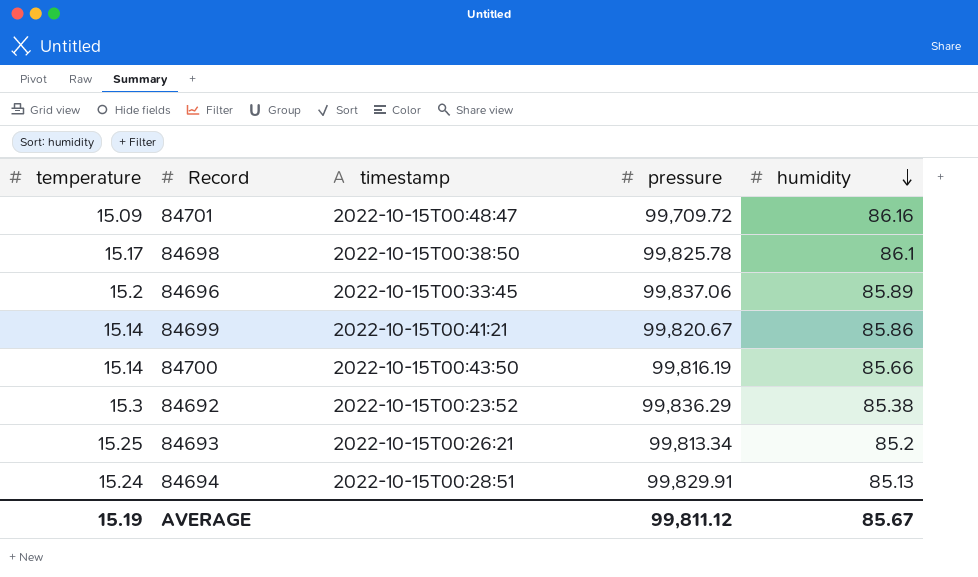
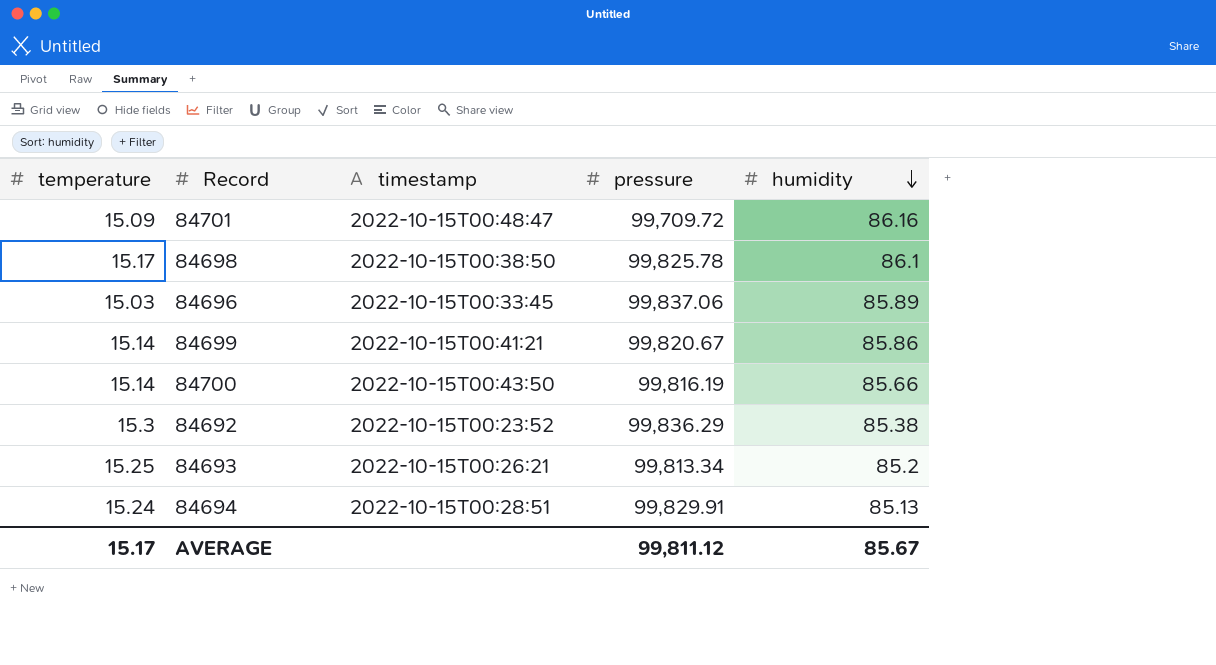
84696 | temperature: 15.2 -> 15.03
AVERAGE | temperature: 15.19 -> 15.17

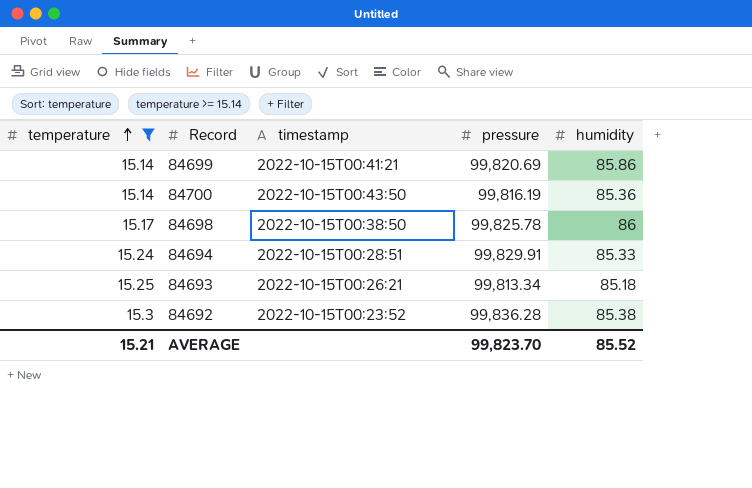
filter: none -> temperature >= 15.14
row order: humidity descending -> temperature ascending
84699 | pressure: 99,820.67 -> 99,820.69
84700 | humidity: 85.66 -> 85.36
84698 | humidity: 86.1 -> 86
84694 | humidity: 85.13 -> 85.33
84693 | humidity: 85.2 -> 85.18
84692 | pressure: 99,836.29 -> 99,836.28
AVERAGE | temperature: 15.17 -> 15.21
AVERAGE | pressure: 99,811.12 -> 99,823.70
AVERAGE | humidity: 85.67 -> 85.52

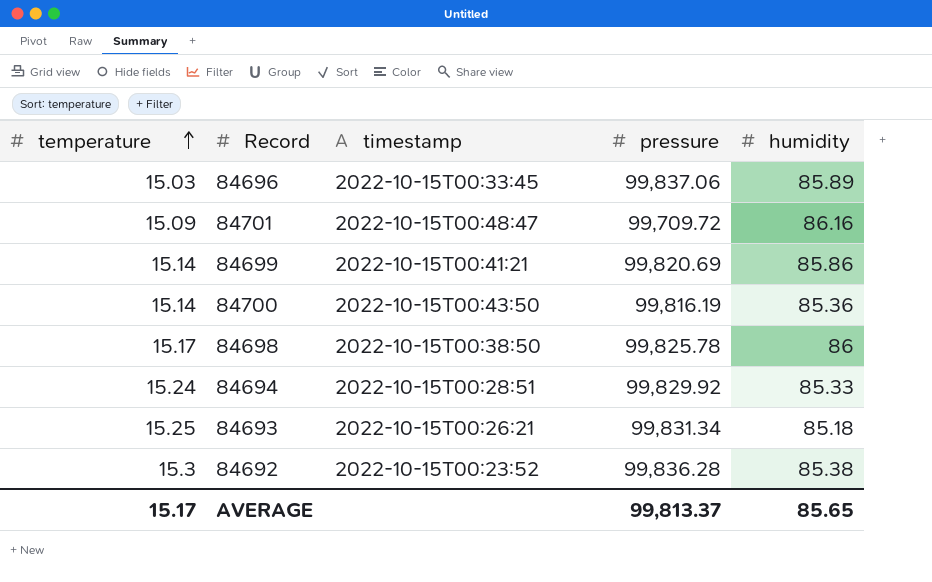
filter: temperature >= 15.14 -> none
84694 | pressure: 99,829.91 -> 99,829.92
84693 | pressure: 99,813.34 -> 99,831.34
AVERAGE | temperature: 15.21 -> 15.17
AVERAGE | pressure: 99,823.70 -> 99,813.37
AVERAGE | humidity: 85.52 -> 85.65

